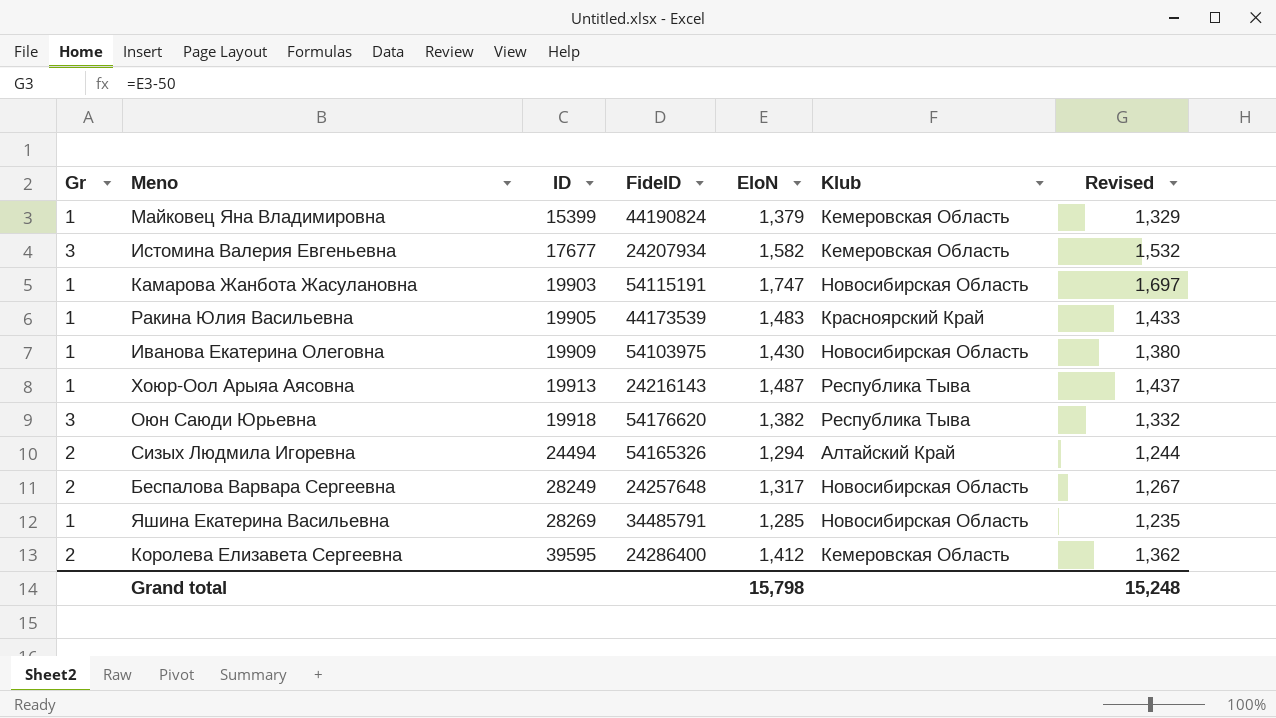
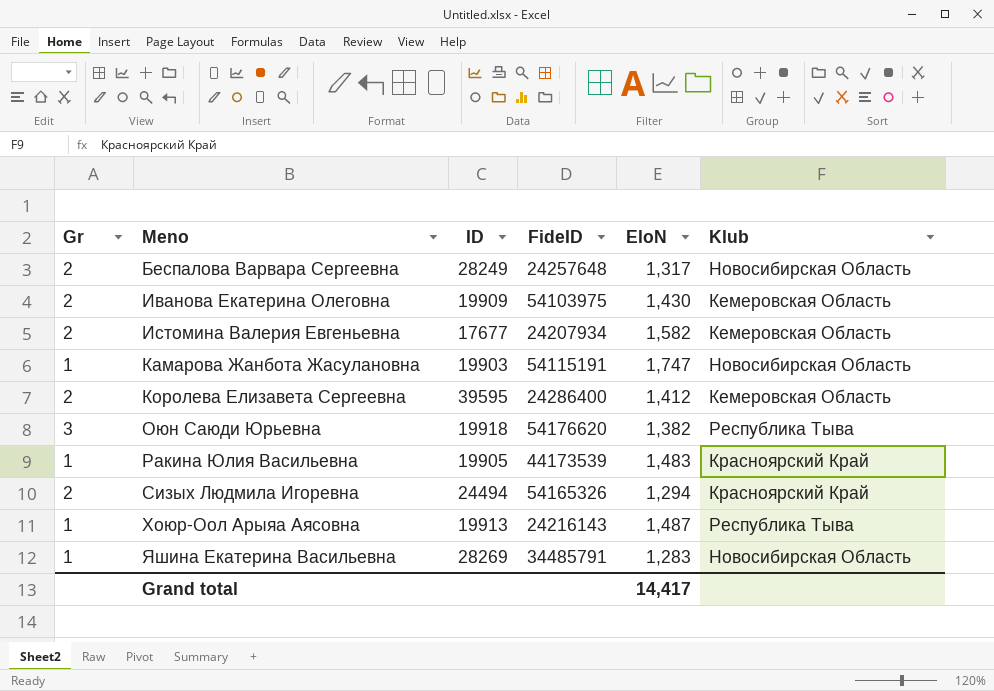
row order: ID ascending -> Meno ascending
column Revised | formula: [EloN] - 50 -> none
row Майковец Яна Владимировна: 1 | 15399 | 44190824 | 1,379 | Кемеровская Область | 1,329 -> none
Иванова Екатерина Олеговна | Gr: 1 -> 2
Иванова Екатерина Олеговна | Klub: Новосибирская Область -> Кемеровская Область
Истомина Валерия Евгеньевна | Gr: 3 -> 2
Сизых Людмила Игоревна | Klub: Алтайский Край -> Красноярский Край
Яшина Екатерина Васильевна | EloN: 1,285 -> 1,283
Grand total | EloN: 15,798 -> 14,417

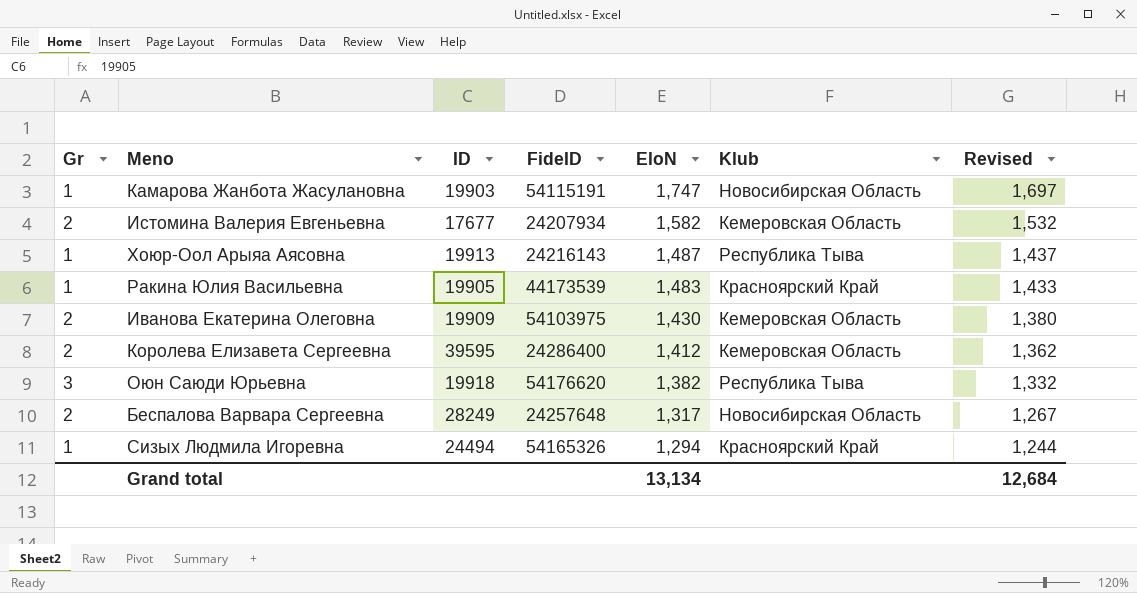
row order: Meno ascending -> EloN descending
column Revised | formula: none -> [EloN] - 50
row Яшина Екатерина Васильевна: 1 | 28269 | 34485791 | 1,283 | Новосибирская Область -> none
Сизых Людмила Игоревна | Gr: 2 -> 1
Grand total | EloN: 14,417 -> 13,134

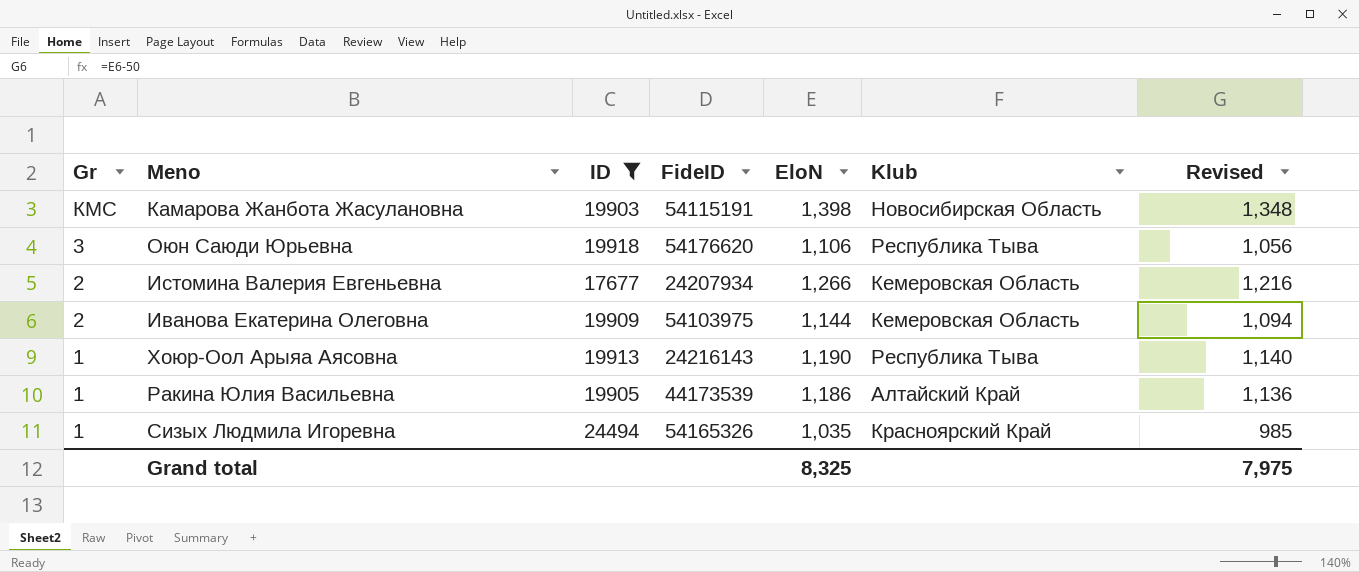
filter: none -> ID <= 24494
row order: EloN descending -> Gr descending
Камарова Жанбота Жасулановна | Gr: 1 -> КМС
Камарова Жанбота Жасулановна | EloN: 1,747 -> 1,398
Камарова Жанбота Жасулановна | Revised: 1,697 -> 1,348
Оюн Саюди Юрьевна | EloN: 1,382 -> 1,106
Оюн Саюди Юрьевна | Revised: 1,332 -> 1,056
Истомина Валерия Евгеньевна | EloN: 1,582 -> 1,266
Истомина Валерия Евгеньевна | Revised: 1,532 -> 1,216
Иванова Екатерина Олеговна | EloN: 1,430 -> 1,144
Иванова Екатерина Олеговна | Revised: 1,380 -> 1,094
Хоюр-Оол Арыяа Аясовна | EloN: 1,487 -> 1,190
Хоюр-Оол Арыяа Аясовна | Revised: 1,437 -> 1,140
Ракина Юлия Васильевна | EloN: 1,483 -> 1,186
Ракина Юлия Васильевна | Klub: Красноярский Край -> Алтайский Край
Ракина Юлия Васильевна | Revised: 1,433 -> 1,136
Сизых Людмила Игоревна | EloN: 1,294 -> 1,035
Сизых Людмила Игоревна | Revised: 1,244 -> 985
Grand total | EloN: 13,134 -> 8,325
Grand total | Revised: 12,684 -> 7,975

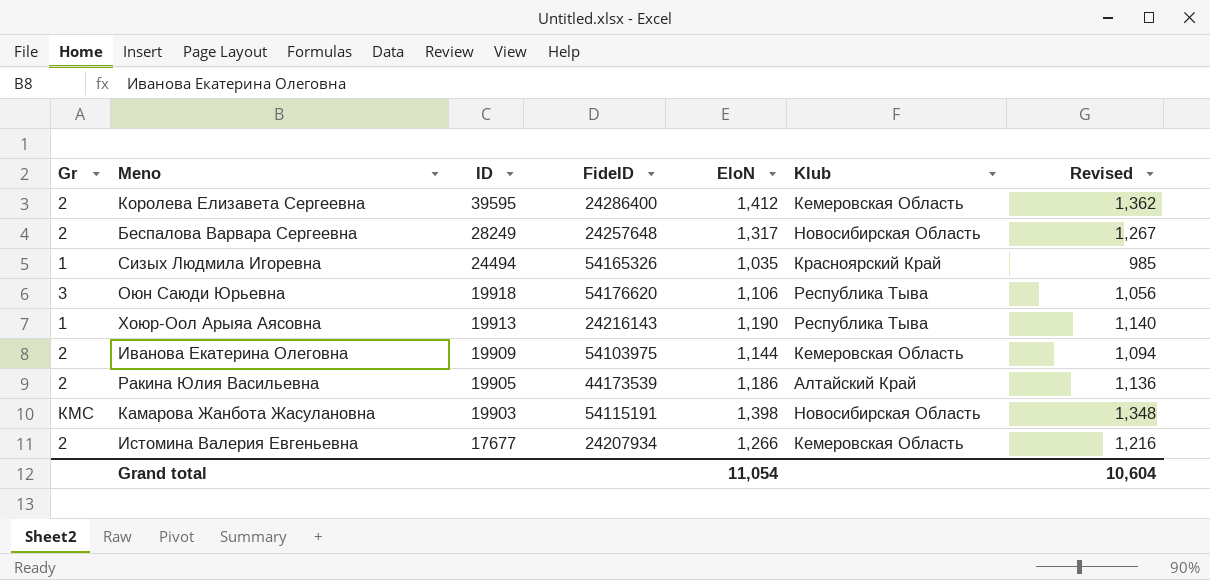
filter: ID <= 24494 -> none
row order: Gr descending -> ID descending
Ракина Юлия Васильевна | Gr: 1 -> 2
Grand total | EloN: 8,325 -> 11,054
Grand total | Revised: 7,975 -> 10,604

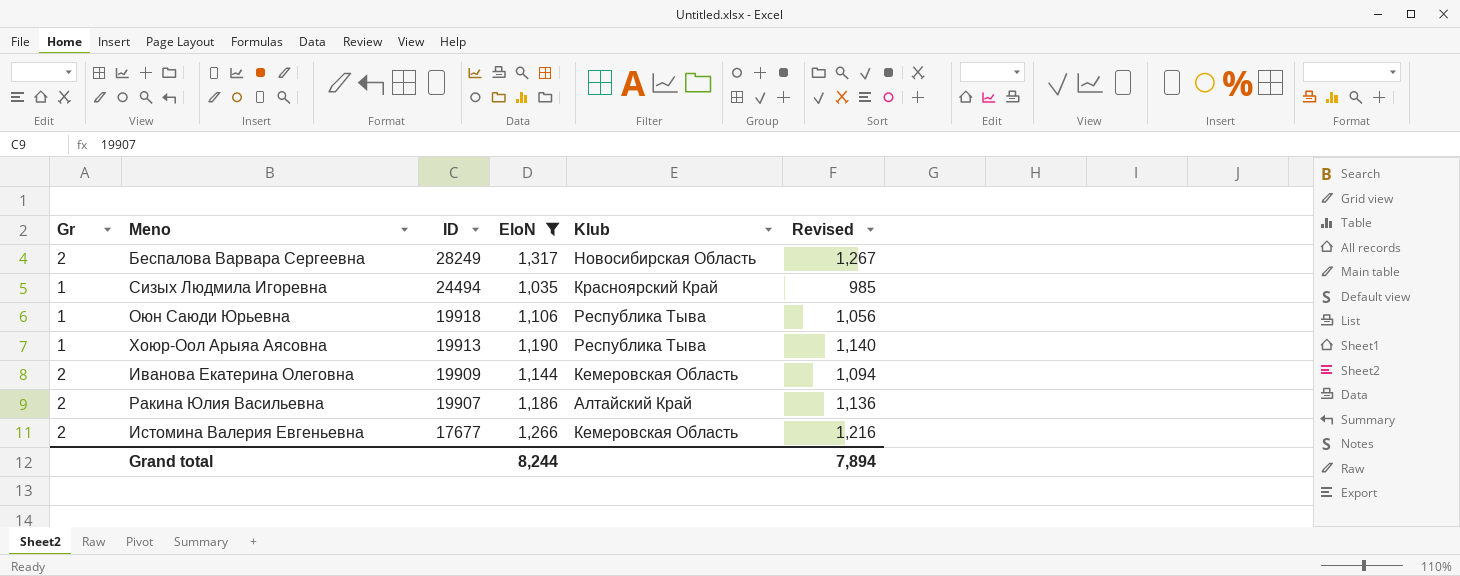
filter: none -> EloN <= 1,317
column FideID | position: 4 -> none
Оюн Саюди Юрьевна | Gr: 3 -> 1
Ракина Юлия Васильевна | ID: 19905 -> 19907
Grand total | EloN: 11,054 -> 8,244
Grand total | Revised: 10,604 -> 7,894

